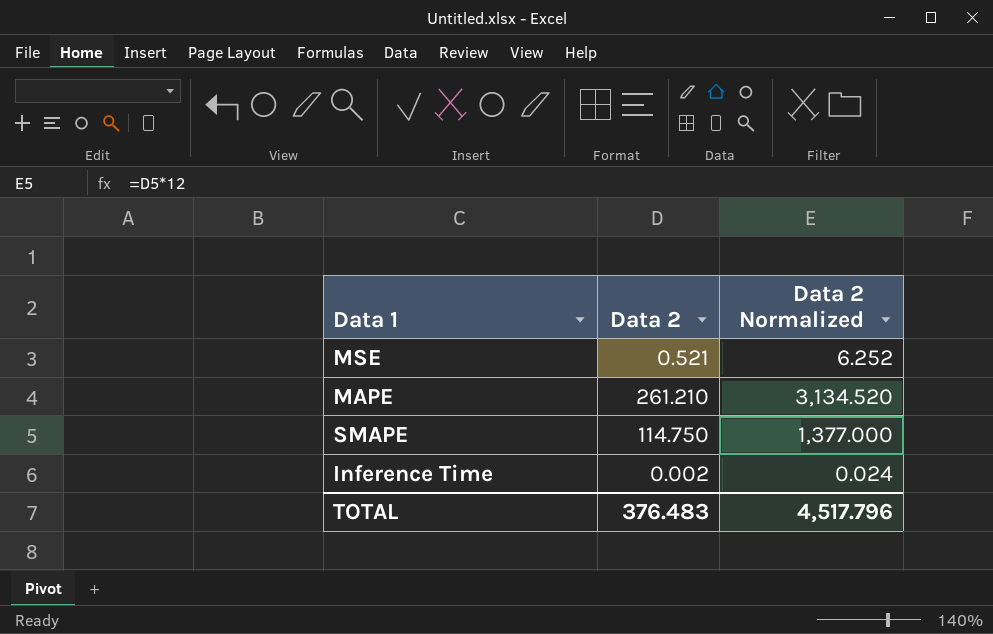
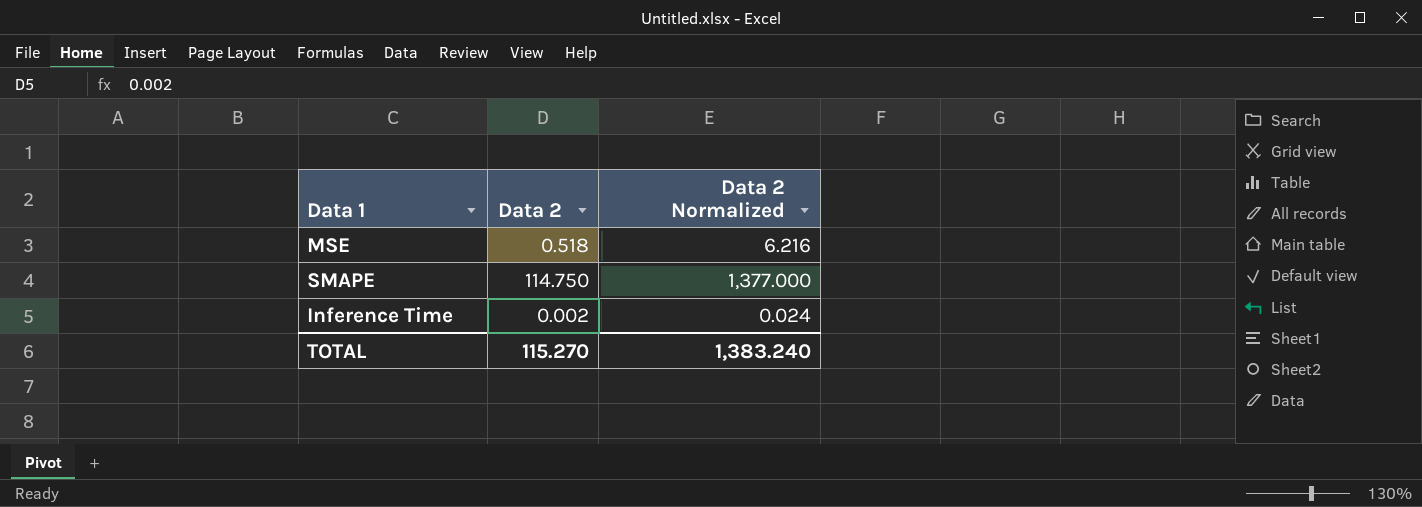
row MAPE: 261.210 | 3,134.520 -> none
MSE | Data 2: 0.521 -> 0.518
MSE | Data 2 Normalized: 6.252 -> 6.216
TOTAL | Data 2: 376.483 -> 115.270
TOTAL | Data 2 Normalized: 4,517.796 -> 1,383.240

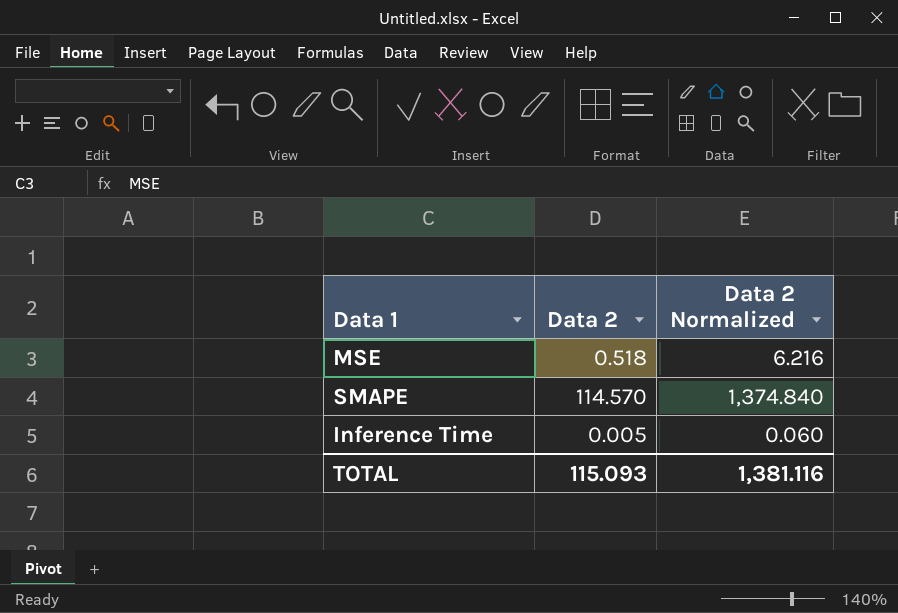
SMAPE | Data 2: 114.750 -> 114.570
SMAPE | Data 2 Normalized: 1,377.000 -> 1,374.840
Inference Time | Data 2: 0.002 -> 0.005
Inference Time | Data 2 Normalized: 0.024 -> 0.060
TOTAL | Data 2: 115.270 -> 115.093
TOTAL | Data 2 Normalized: 1,383.240 -> 1,381.116

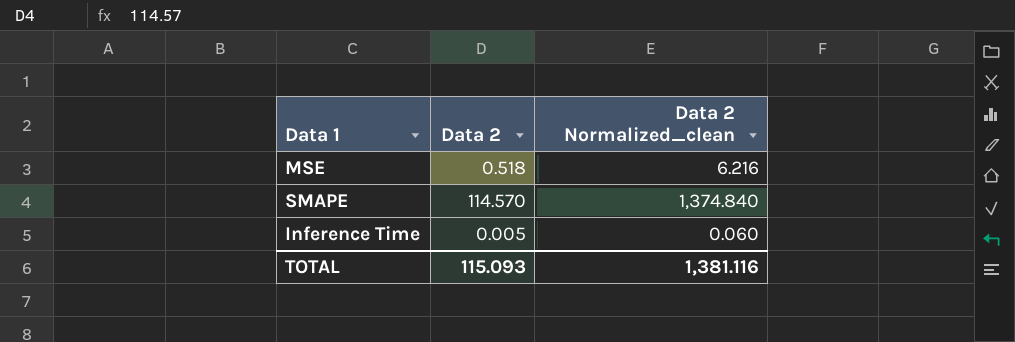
column name: Data 2 Normalized -> Data 2 Normalized_clean

